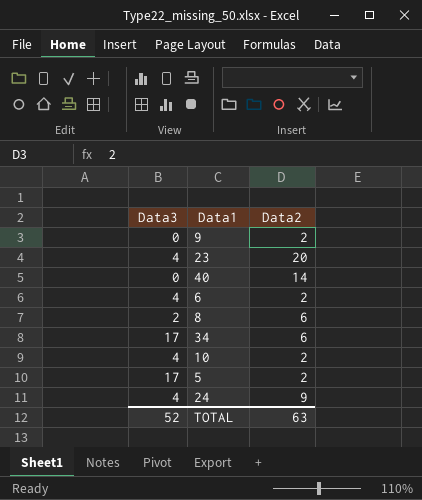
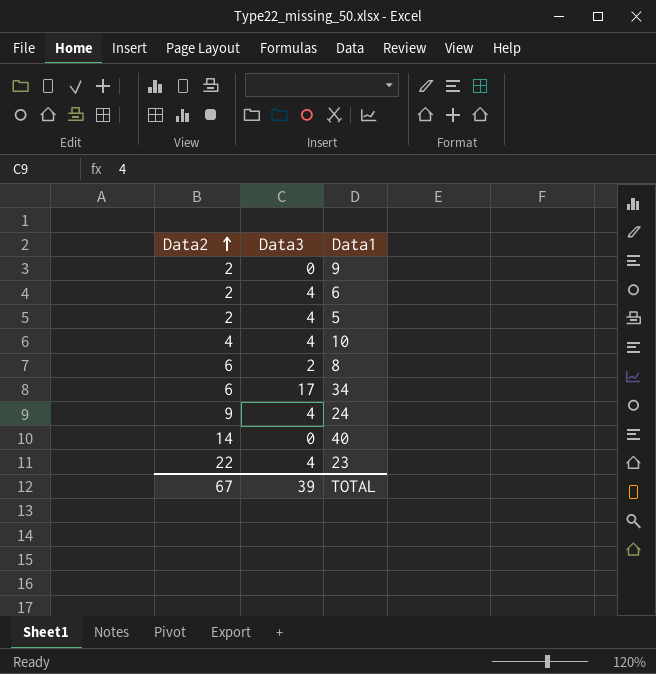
row order: none -> Data2 ascending
column Data2 | position: 3 -> 1
5 | Data3: 17 -> 4
10 | Data2: 2 -> 4
23 | Data2: 20 -> 22
TOTAL | Data2: 63 -> 67
TOTAL | Data3: 52 -> 39

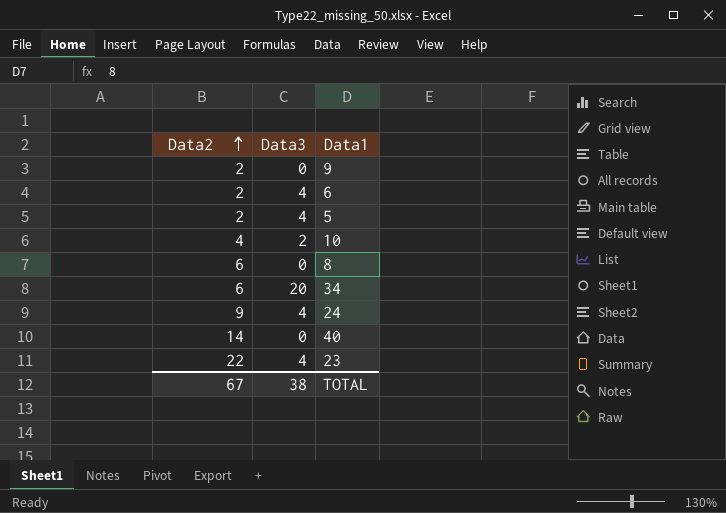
10 | Data3: 4 -> 2
8 | Data3: 2 -> 0
34 | Data3: 17 -> 20
TOTAL | Data3: 39 -> 38

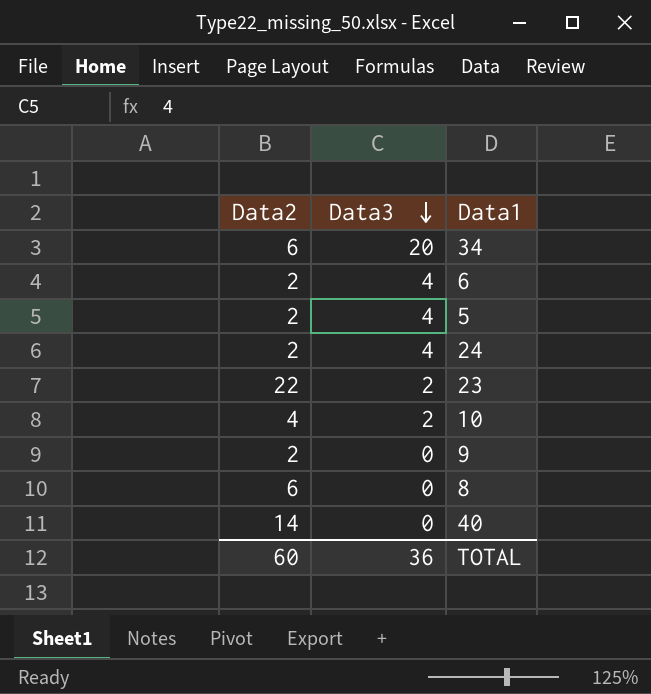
row order: Data2 ascending -> Data3 descending
24 | Data2: 9 -> 2
23 | Data3: 4 -> 2
TOTAL | Data2: 67 -> 60
TOTAL | Data3: 38 -> 36

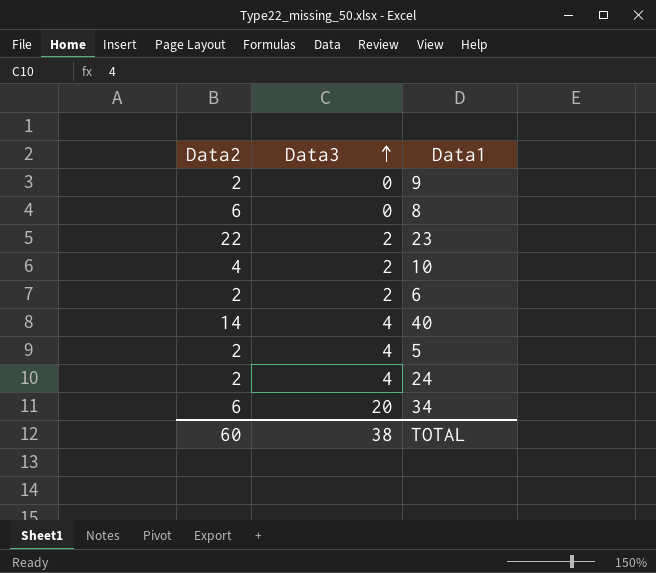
row order: Data3 descending -> Data3 ascending
6 | Data3: 4 -> 2
40 | Data3: 0 -> 4
TOTAL | Data3: 36 -> 38

